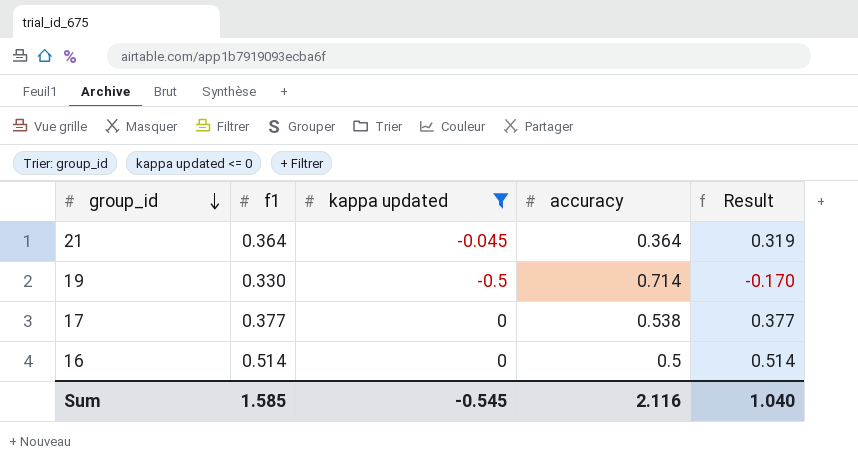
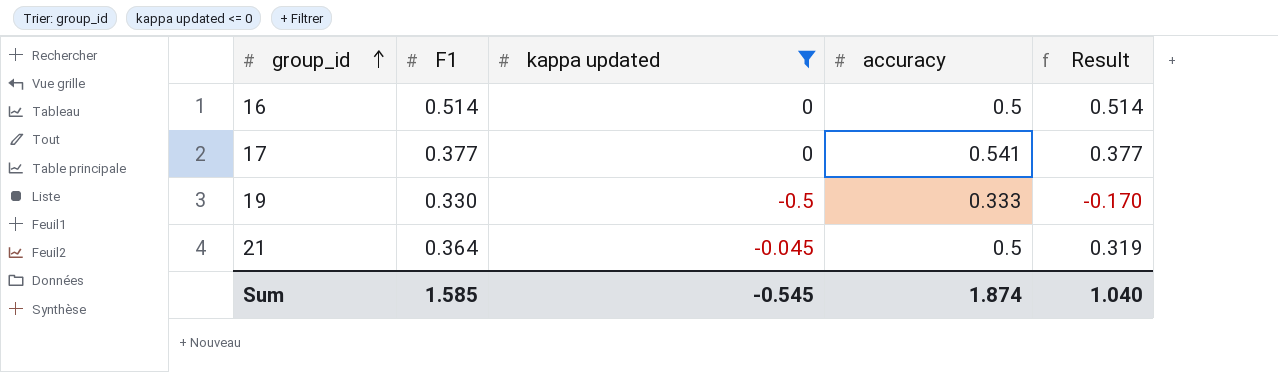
row order: group_id descending -> group_id ascending
column name: f1 -> F1
17 | accuracy: 0.538 -> 0.541
19 | accuracy: 0.714 -> 0.333
21 | accuracy: 0.364 -> 0.5
Sum | accuracy: 2.116 -> 1.874

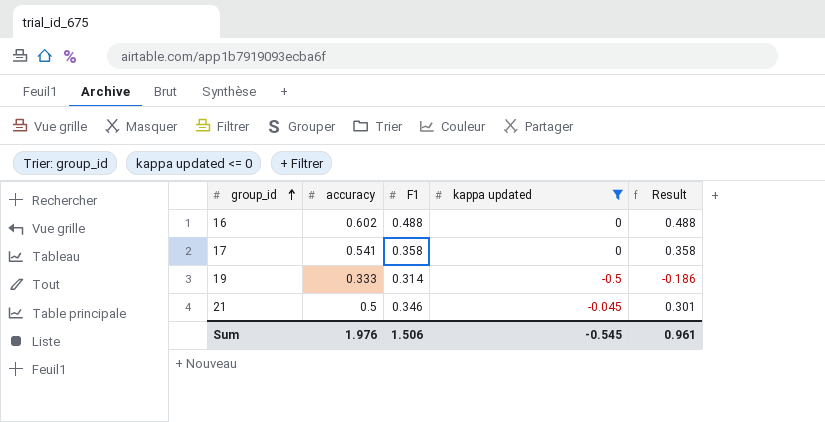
column accuracy | position: 4 -> 2
16 | accuracy: 0.5 -> 0.602
16 | F1: 0.514 -> 0.488
16 | Result: 0.514 -> 0.488
17 | F1: 0.377 -> 0.358
17 | Result: 0.377 -> 0.358
19 | F1: 0.330 -> 0.314
19 | Result: -0.170 -> -0.186
21 | F1: 0.364 -> 0.346
21 | Result: 0.319 -> 0.301
Sum | accuracy: 1.874 -> 1.976
Sum | F1: 1.585 -> 1.506
Sum | Result: 1.040 -> 0.961

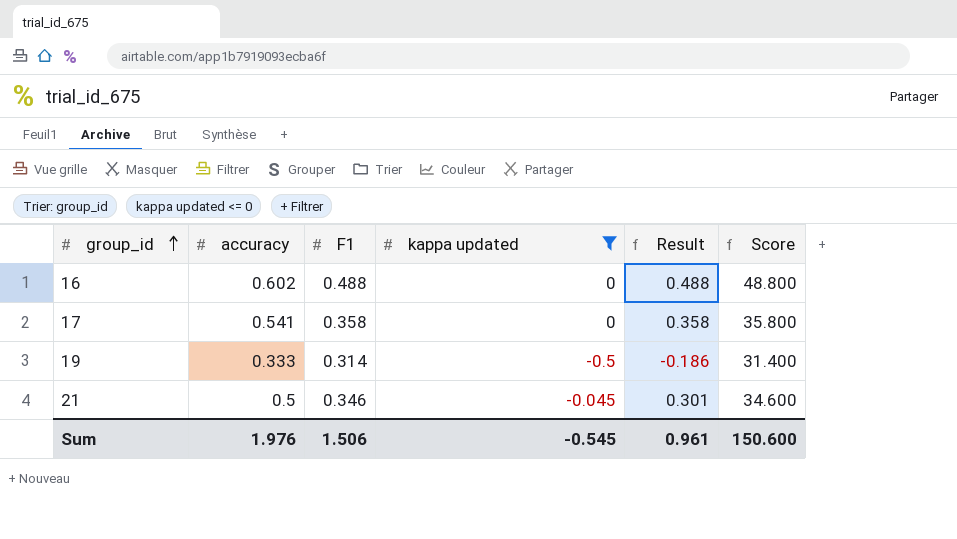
column Score | formula: none -> [F1] * 100

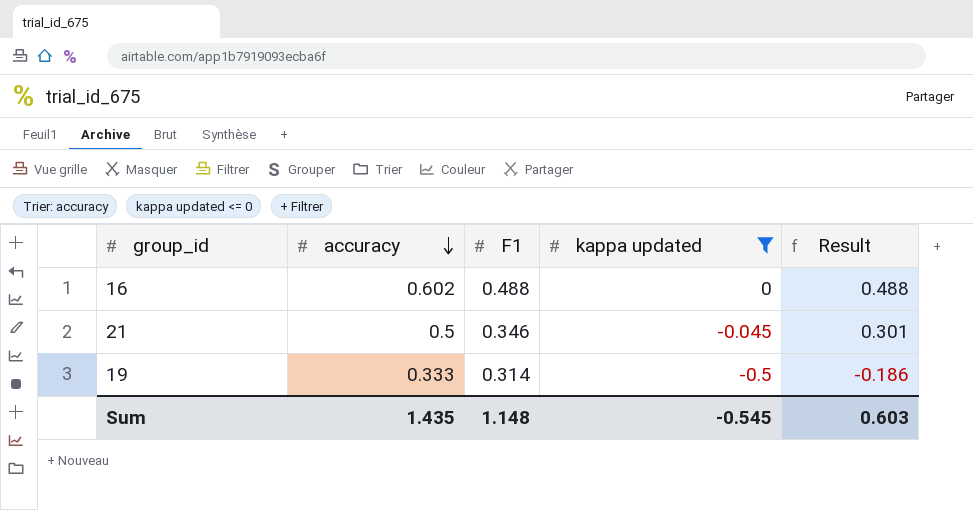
row order: group_id ascending -> accuracy descending
column Score | formula: [F1] * 100 -> none
row 17: 0.541 | 0.358 | 0 | 0.358 | 35.800 -> none
Sum | accuracy: 1.976 -> 1.435
Sum | F1: 1.506 -> 1.148
Sum | Result: 0.961 -> 0.603

